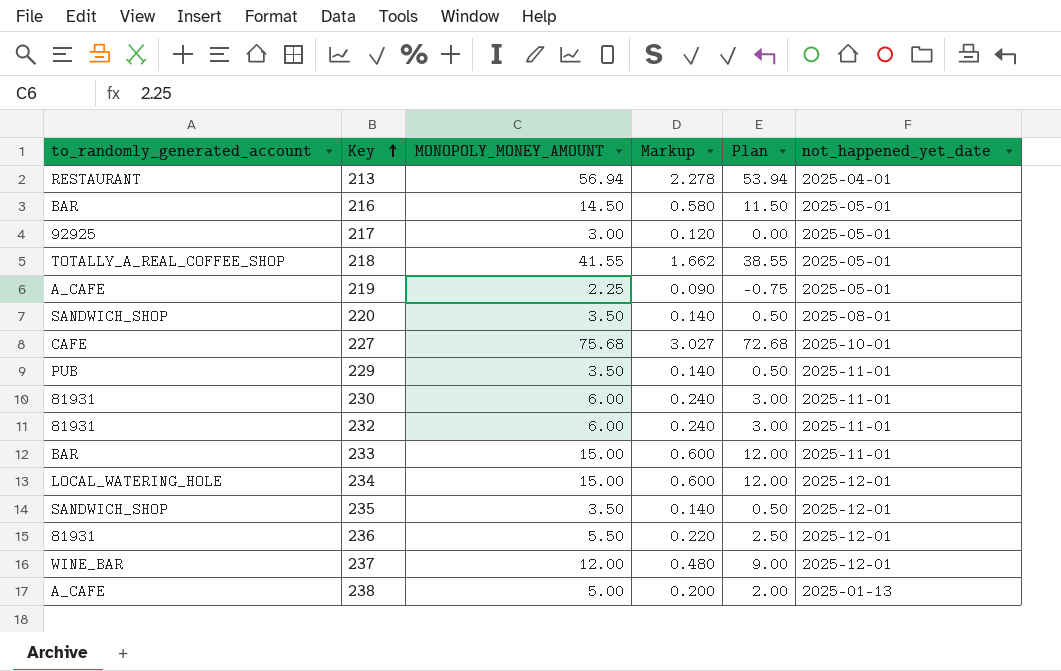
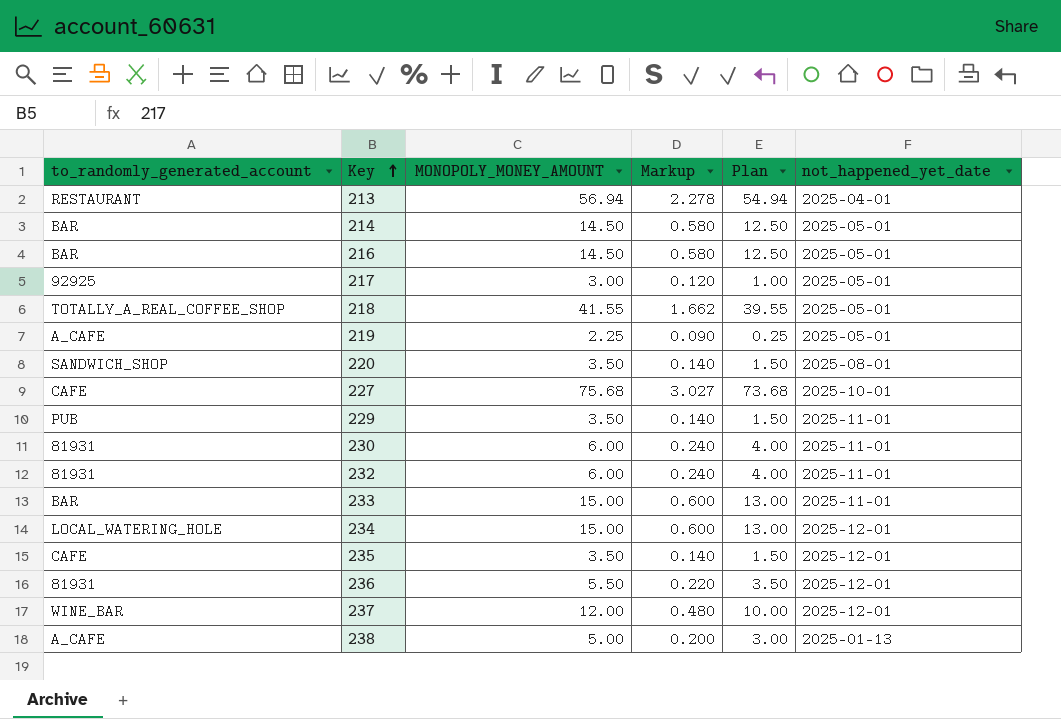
column Plan | formula: [MONOPOLY_MONEY_AMOUNT] - 3 -> [MONOPOLY_MONEY_AMOUNT] - 2
row 214: none -> BAR | 14.50 | 0.580 | 12.50 | 2025-05-01
235 | to_randomly_generated_account: SANDWICH_SHOP -> CAFE

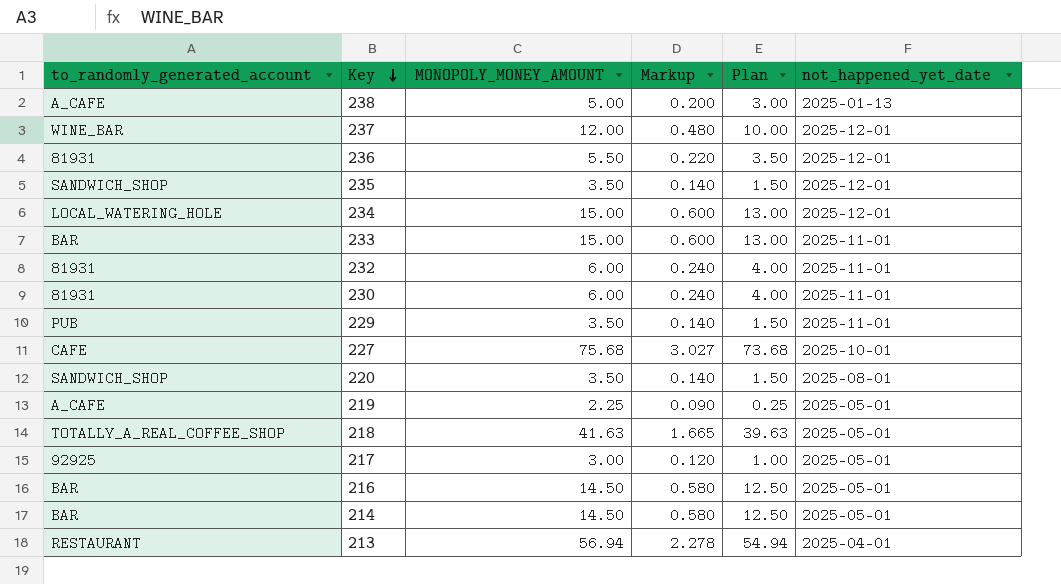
row order: Key ascending -> Key descending
235 | to_randomly_generated_account: CAFE -> SANDWICH_SHOP
218 | MONOPOLY_MONEY_AMOUNT: 41.55 -> 41.63
218 | Markup: 1.662 -> 1.665
218 | Plan: 39.55 -> 39.63

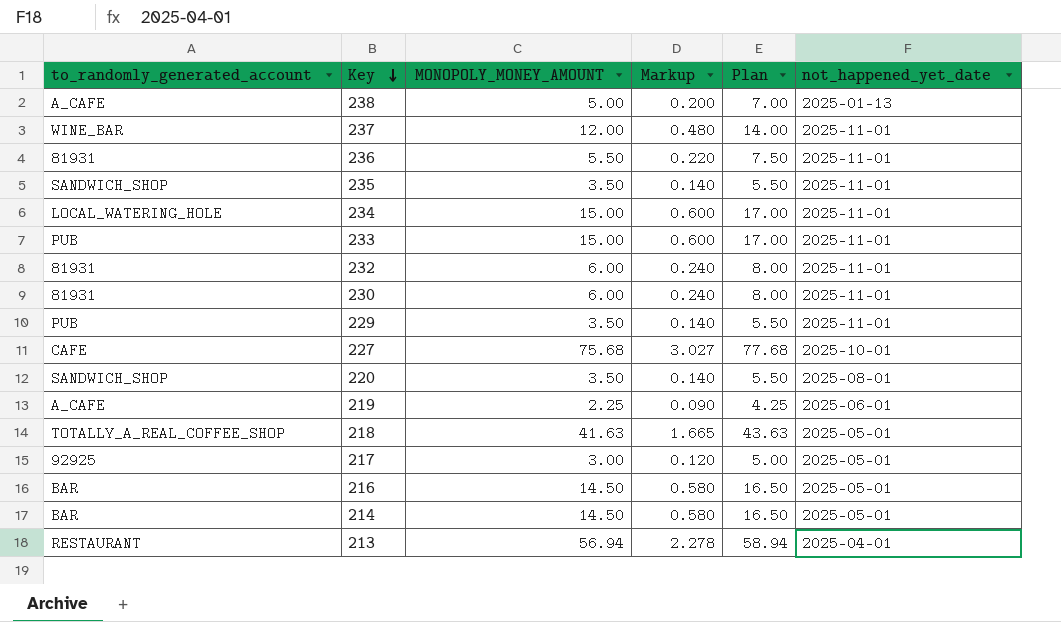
column Plan | formula: [MONOPOLY_MONEY_AMOUNT] - 2 -> [MONOPOLY_MONEY_AMOUNT] + 2
237 | not_happened_yet_date: 2025-12-01 -> 2025-11-01
236 | not_happened_yet_date: 2025-12-01 -> 2025-11-01
235 | not_happened_yet_date: 2025-12-01 -> 2025-11-01
234 | not_happened_yet_date: 2025-12-01 -> 2025-11-01
233 | to_randomly_generated_account: BAR -> PUB
219 | not_happened_yet_date: 2025-05-01 -> 2025-06-01

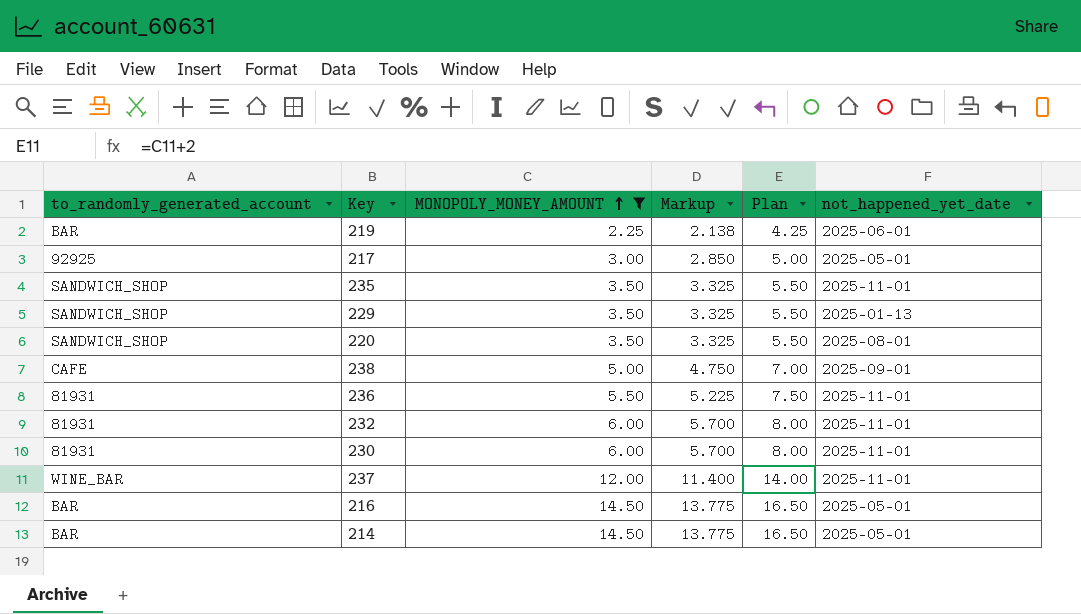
filter: none -> MONOPOLY_MONEY_AMOUNT <= 14.50
row order: Key descending -> MONOPOLY_MONEY_AMOUNT ascending
column Markup | formula: [MONOPOLY_MONEY_AMOUNT] * 0.04 -> [MONOPOLY_MONEY_AMOUNT] * 0.95
219 | to_randomly_generated_account: A_CAFE -> BAR
229 | to_randomly_generated_account: PUB -> SANDWICH_SHOP
229 | not_happened_yet_date: 2025-11-01 -> 2025-01-13
238 | to_randomly_generated_account: A_CAFE -> CAFE
238 | not_happened_yet_date: 2025-01-13 -> 2025-09-01

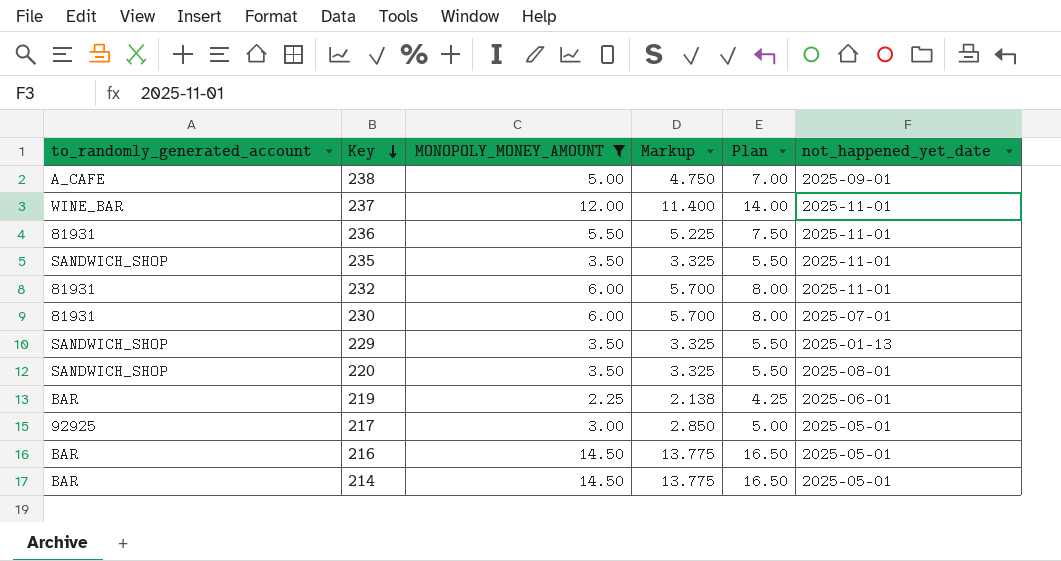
row order: MONOPOLY_MONEY_AMOUNT ascending -> Key descending
238 | to_randomly_generated_account: CAFE -> A_CAFE
230 | not_happened_yet_date: 2025-11-01 -> 2025-07-01

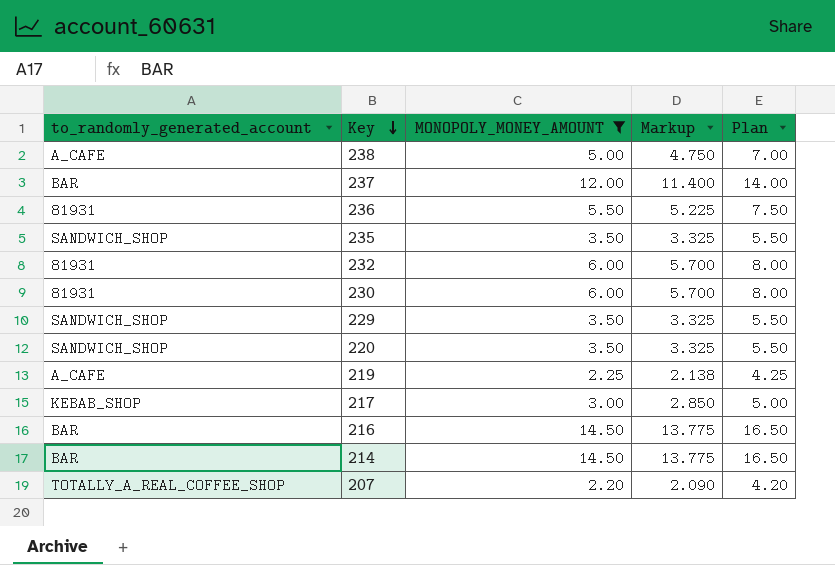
column not_happened_yet_date | position: 6 -> none
237 | to_randomly_generated_account: WINE_BAR -> BAR
219 | to_randomly_generated_account: BAR -> A_CAFE
217 | to_randomly_generated_account: 92925 -> KEBAB_SHOP
row 207: none -> TOTALLY_A_REAL_COFFEE_SHOP | 2.20 | 2.090 | 4.20

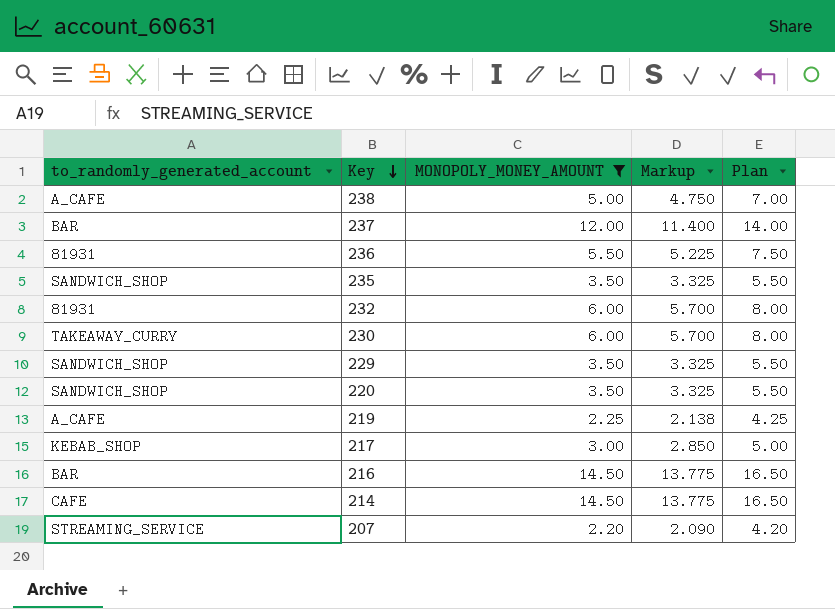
230 | to_randomly_generated_account: 81931 -> TAKEAWAY_CURRY
214 | to_randomly_generated_account: BAR -> CAFE
207 | to_randomly_generated_account: TOTALLY_A_REAL_COFFEE_SHOP -> STREAMING_SERVICE

